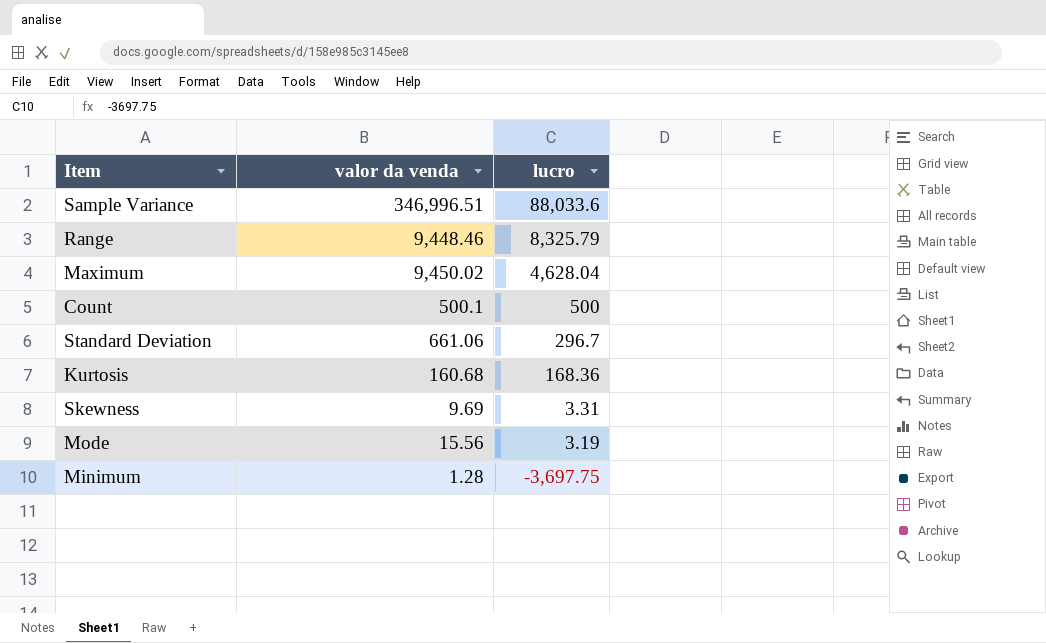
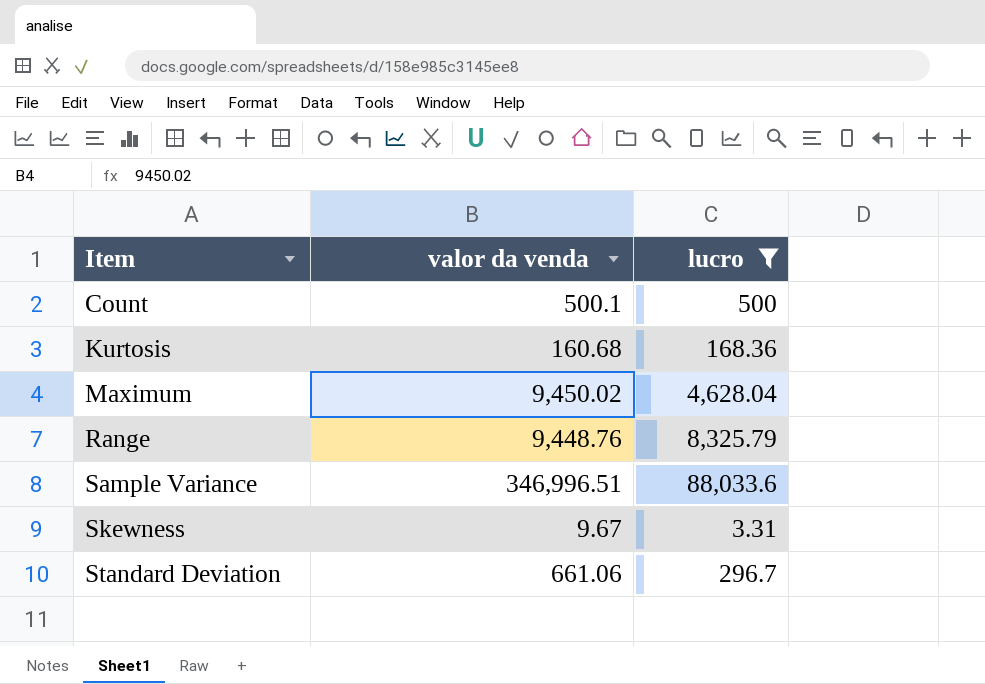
filter: none -> lucro >= 3.31
row order: lucro descending -> Item ascending
Range | valor da venda: 9,448.46 -> 9,448.76
Skewness | valor da venda: 9.69 -> 9.67

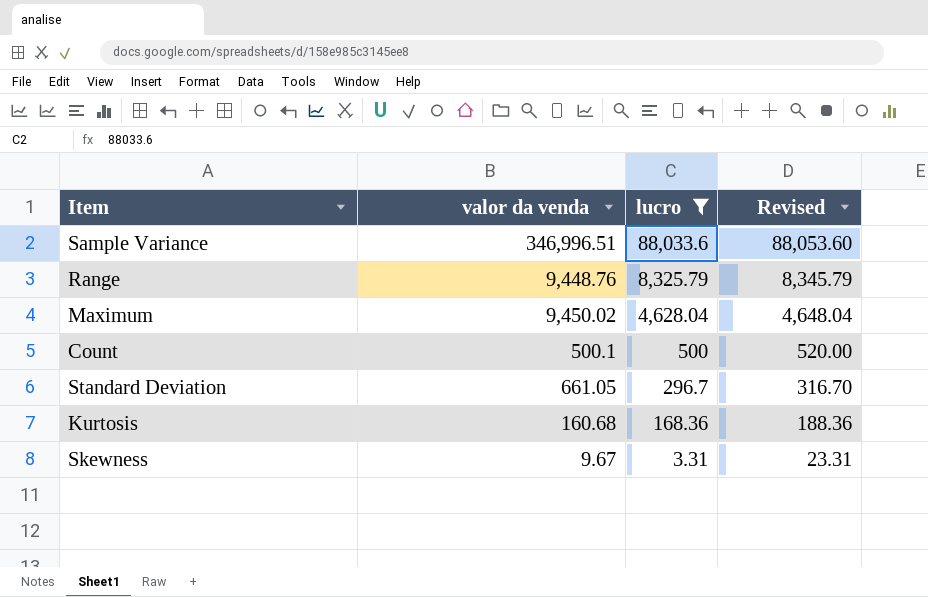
row order: Item ascending -> lucro descending
column Revised | formula: none -> [lucro] + 20
Standard Deviation | valor da venda: 661.06 -> 661.05

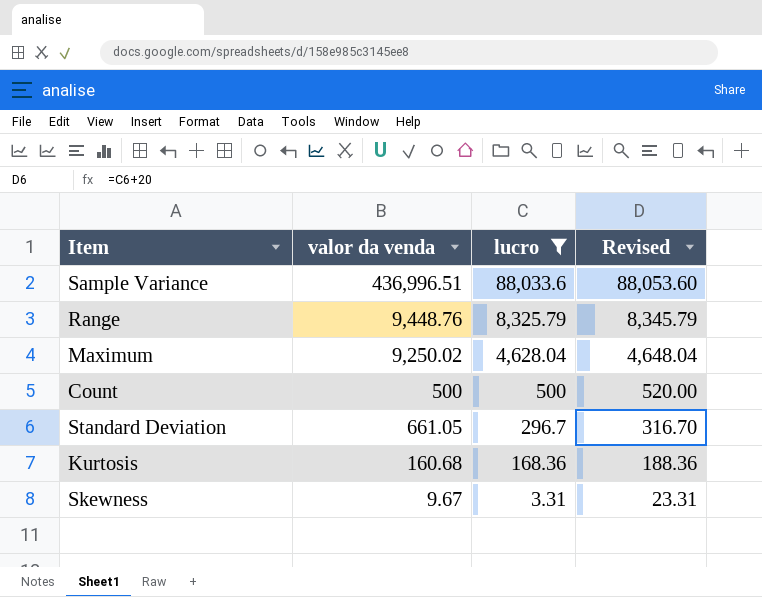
Sample Variance | valor da venda: 346,996.51 -> 436,996.51
Maximum | valor da venda: 9,450.02 -> 9,250.02
Count | valor da venda: 500.1 -> 500

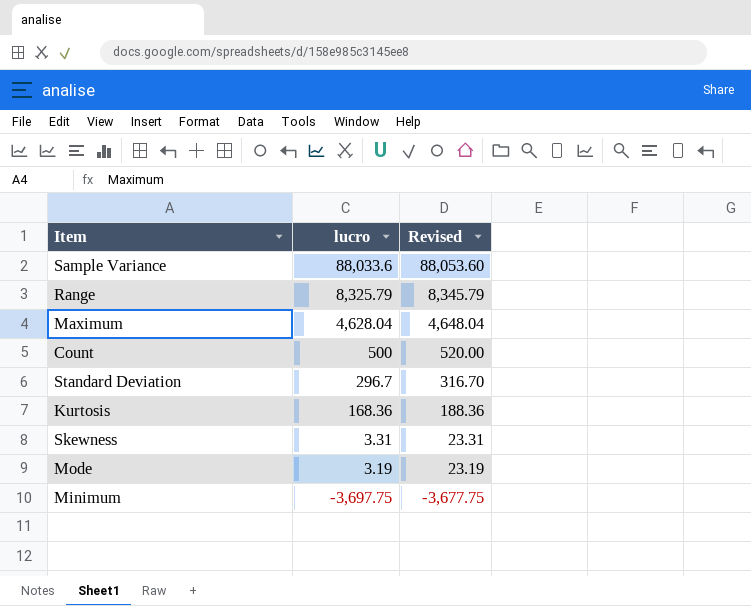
filter: lucro >= 3.31 -> none
column valor da venda | position: 2 -> none

